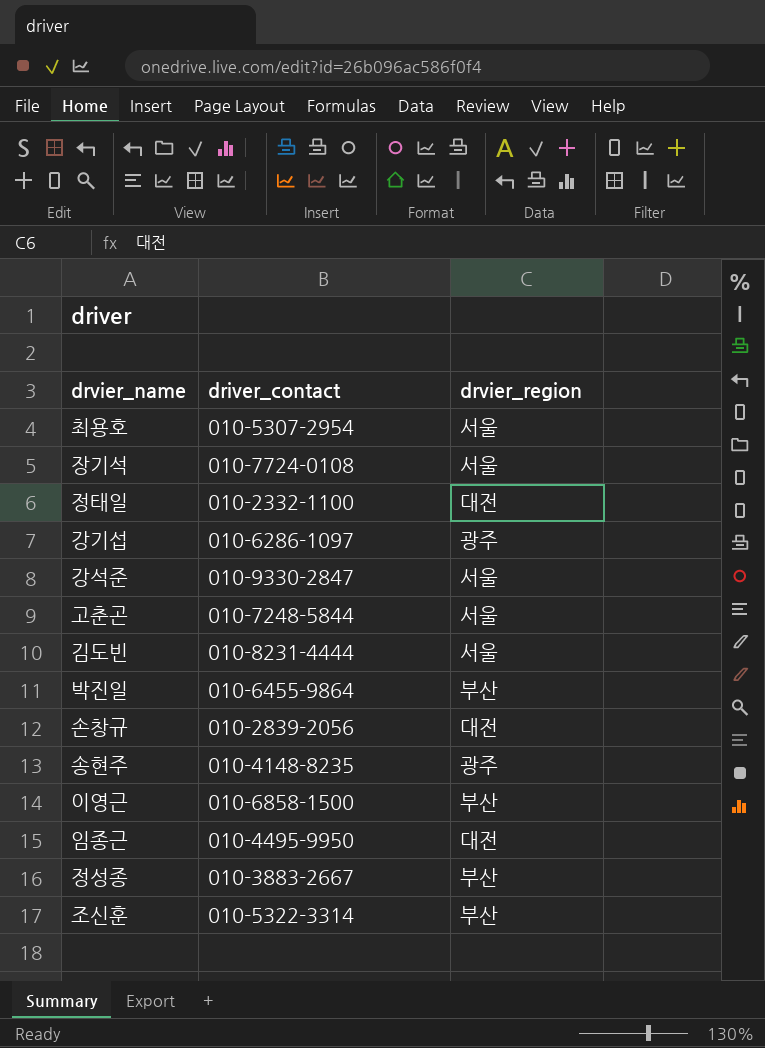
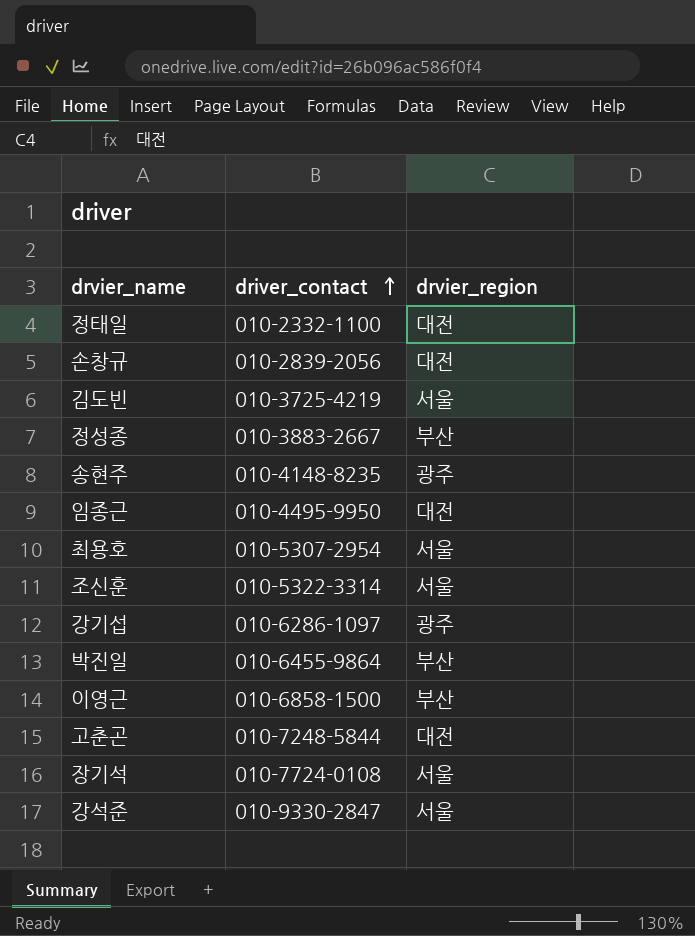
row order: none -> driver_contact ascending
김도빈 | driver_contact: 010-8231-4444 -> 010-3725-4219
조신훈 | drvier_region: 부산 -> 서울
고춘곤 | drvier_region: 서울 -> 대전

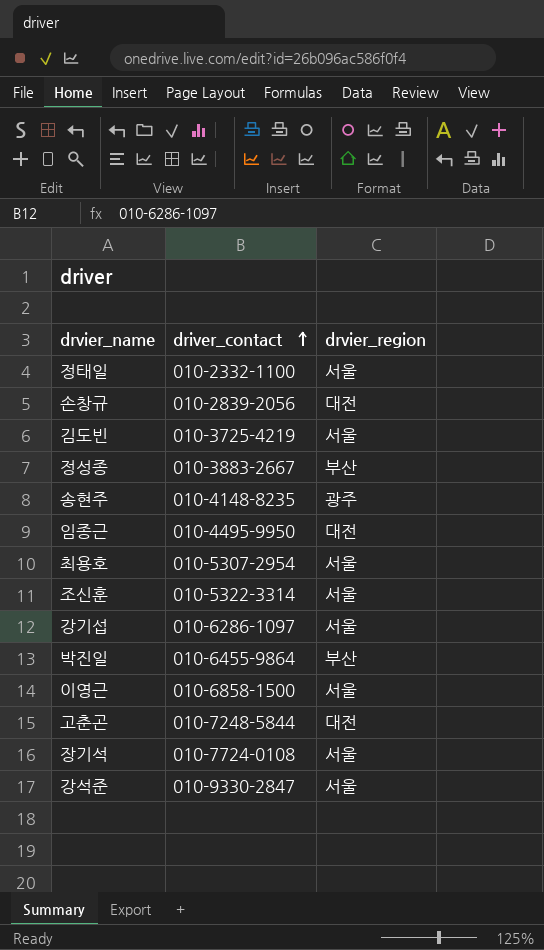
정태일 | drvier_region: 대전 -> 서울
강기섭 | drvier_region: 광주 -> 서울
이영근 | drvier_region: 부산 -> 서울

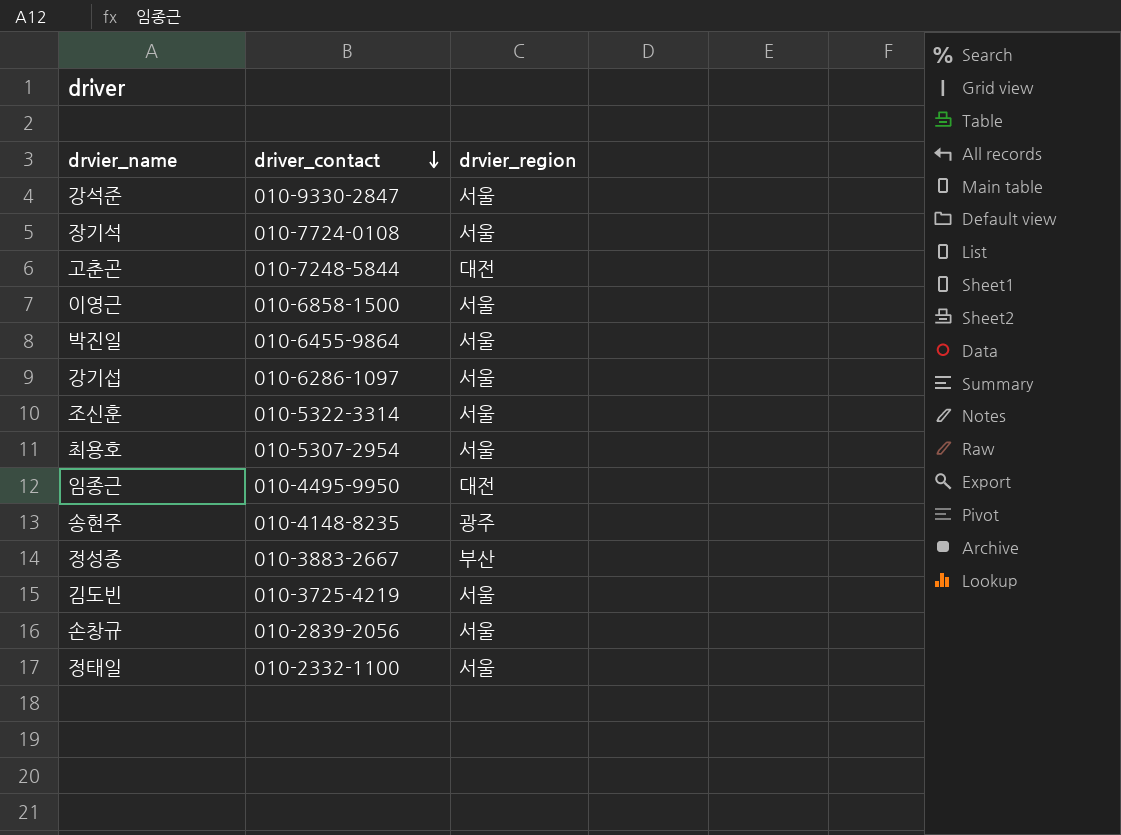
row order: driver_contact ascending -> driver_contact descending
박진일 | drvier_region: 부산 -> 서울
손창규 | drvier_region: 대전 -> 서울

